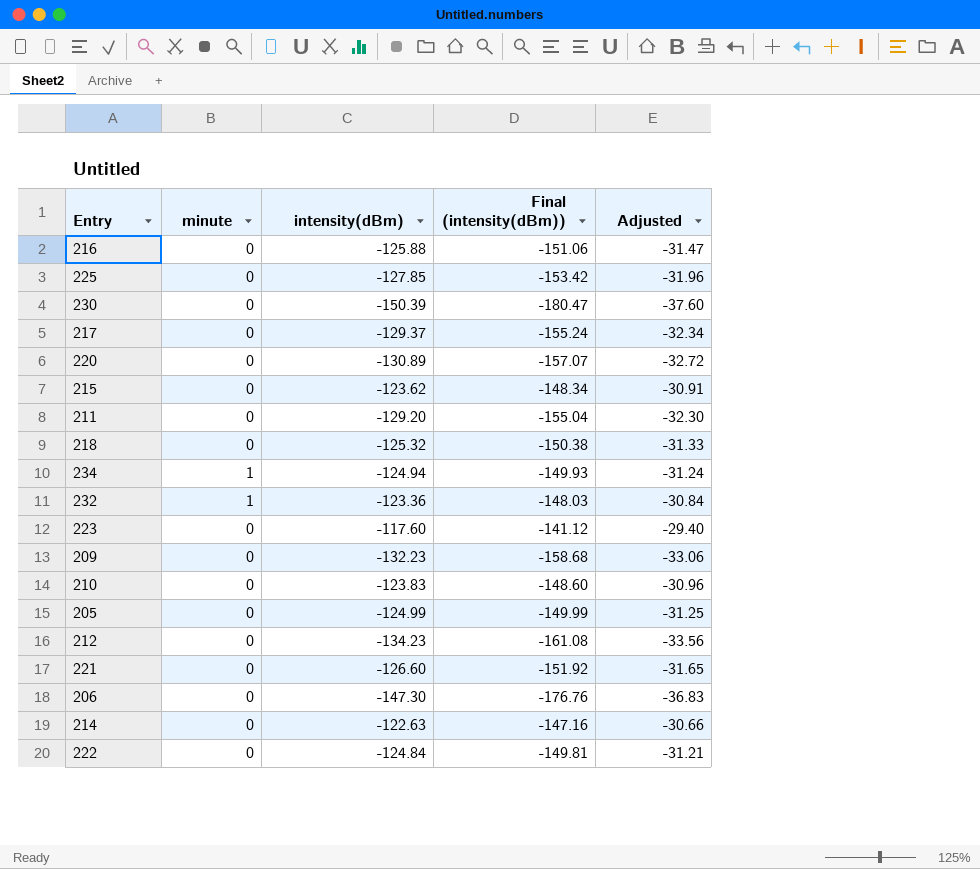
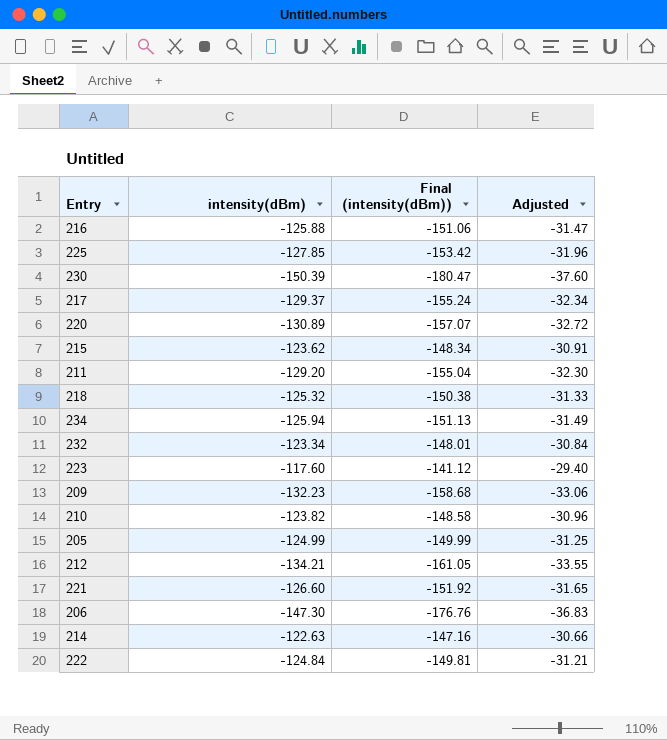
column minute | position: 2 -> none
234 | intensity(dBm): -124.94 -> -125.94
234 | Final (intensity(dBm)): -149.93 -> -151.13
234 | Adjusted: -31.24 -> -31.49
232 | intensity(dBm): -123.36 -> -123.34
232 | Final (intensity(dBm)): -148.03 -> -148.01
210 | intensity(dBm): -123.83 -> -123.82
210 | Final (intensity(dBm)): -148.60 -> -148.58
212 | intensity(dBm): -134.23 -> -134.21
212 | Final (intensity(dBm)): -161.08 -> -161.05
212 | Adjusted: -33.56 -> -33.55

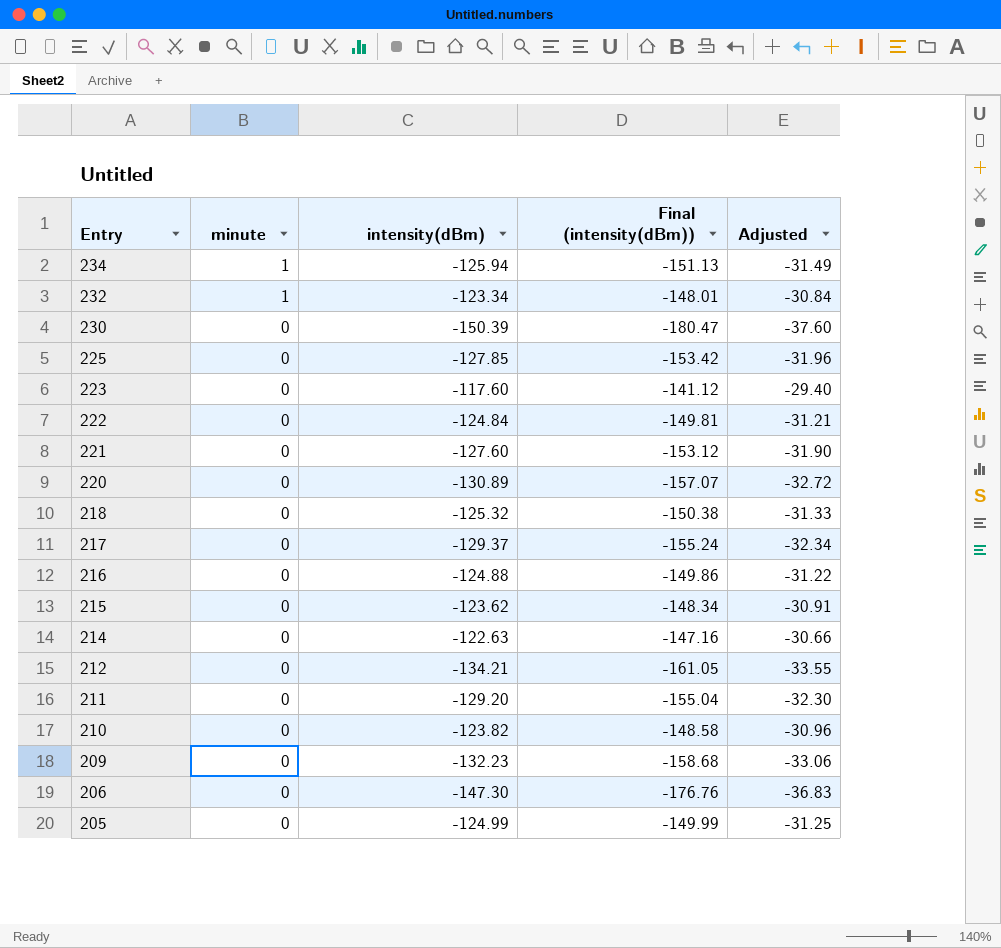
row order: none -> Entry descending
column minute | position: none -> 2
221 | intensity(dBm): -126.60 -> -127.60
221 | Final (intensity(dBm)): -151.92 -> -153.12
221 | Adjusted: -31.65 -> -31.90
216 | intensity(dBm): -125.88 -> -124.88
216 | Final (intensity(dBm)): -151.06 -> -149.86
216 | Adjusted: -31.47 -> -31.22

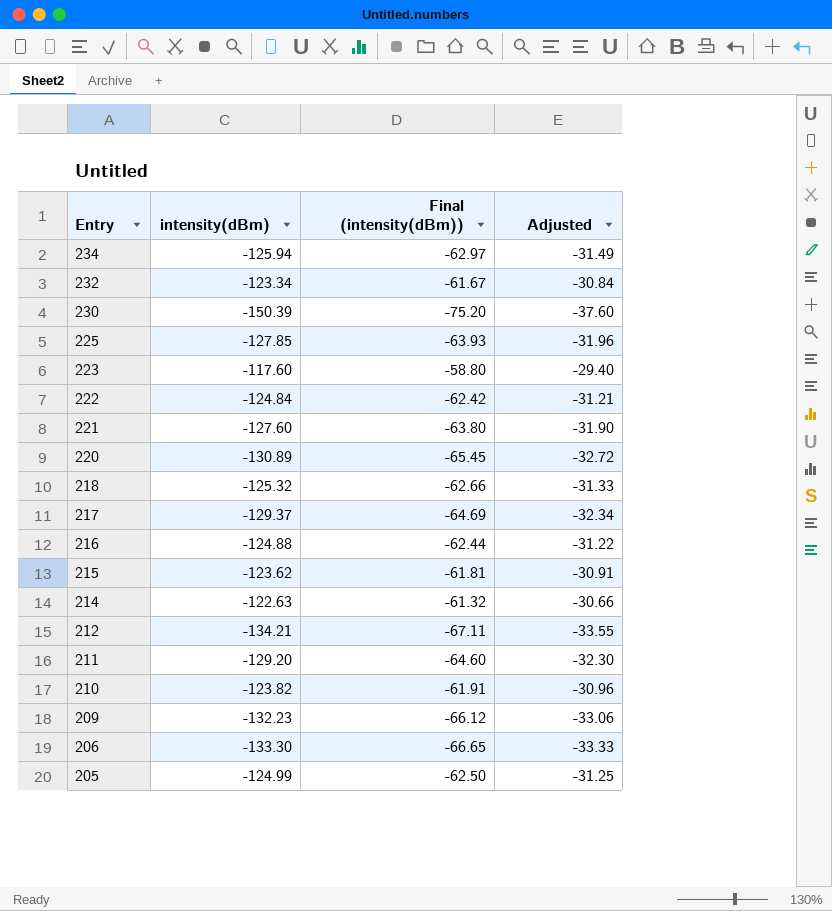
column minute | position: 2 -> none
column Final (intensity(dBm)) | formula: [intensity(dBm)] * 1.2 -> [intensity(dBm)] * 0.5
206 | intensity(dBm): -147.30 -> -133.30
206 | Adjusted: -36.83 -> -33.33

